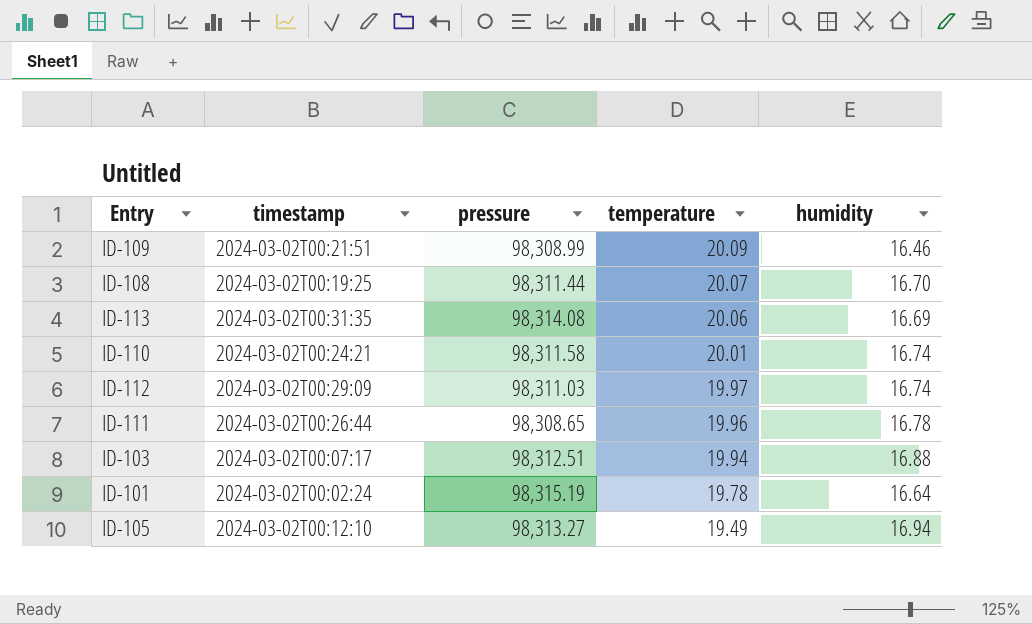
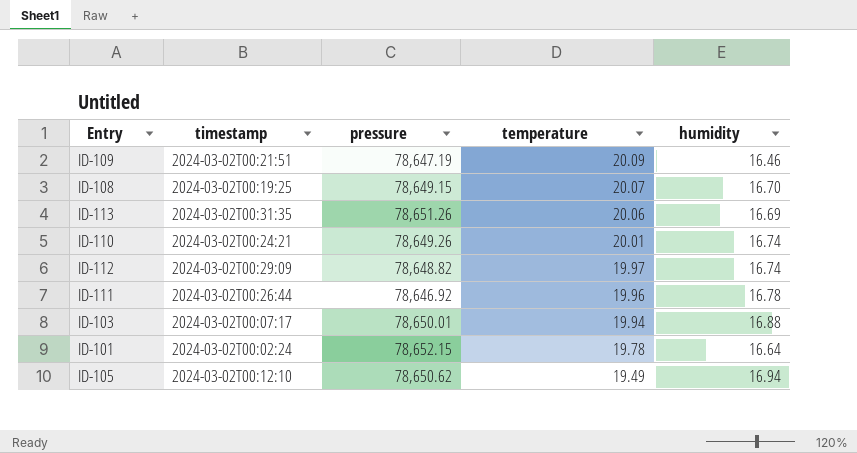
ID-109 | pressure: 98,308.99 -> 78,647.19
ID-108 | pressure: 98,311.44 -> 78,649.15
ID-113 | pressure: 98,314.08 -> 78,651.26
ID-110 | pressure: 98,311.58 -> 78,649.26
ID-112 | pressure: 98,311.03 -> 78,648.82
ID-111 | pressure: 98,308.65 -> 78,646.92
ID-103 | pressure: 98,312.51 -> 78,650.01
ID-101 | pressure: 98,315.19 -> 78,652.15
ID-105 | pressure: 98,313.27 -> 78,650.62

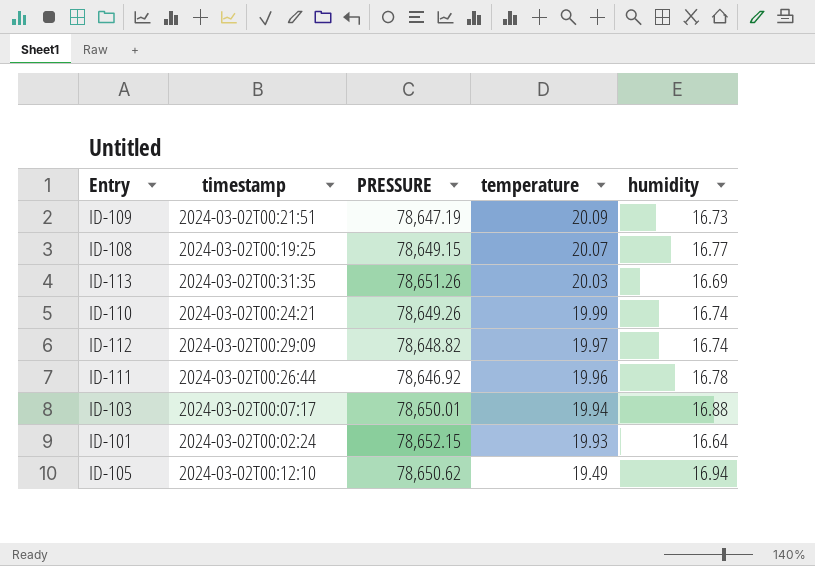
column name: pressure -> PRESSURE
ID-109 | humidity: 16.46 -> 16.73
ID-108 | humidity: 16.70 -> 16.77
ID-113 | temperature: 20.06 -> 20.03
ID-110 | temperature: 20.01 -> 19.99
ID-101 | temperature: 19.78 -> 19.93

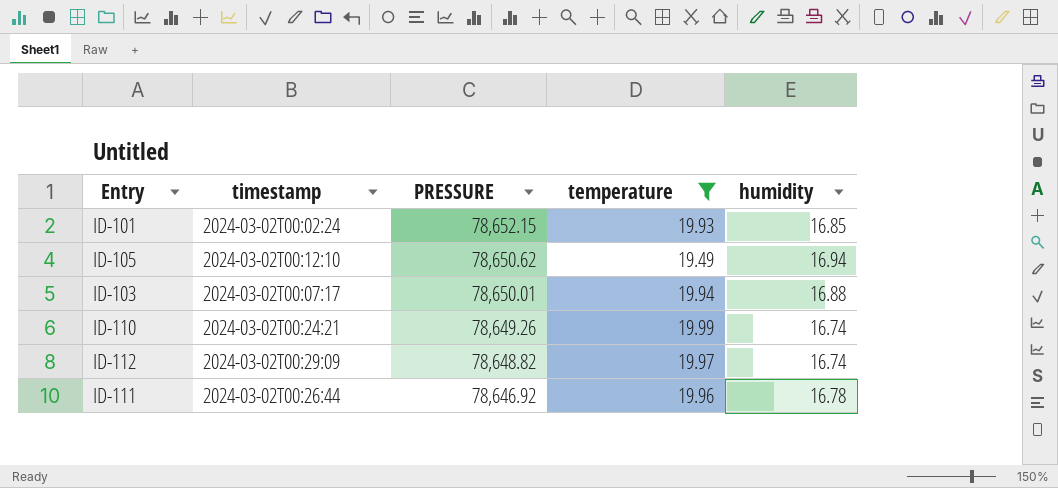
filter: none -> temperature <= 19.99
row order: temperature descending -> PRESSURE descending
ID-101 | humidity: 16.64 -> 16.85

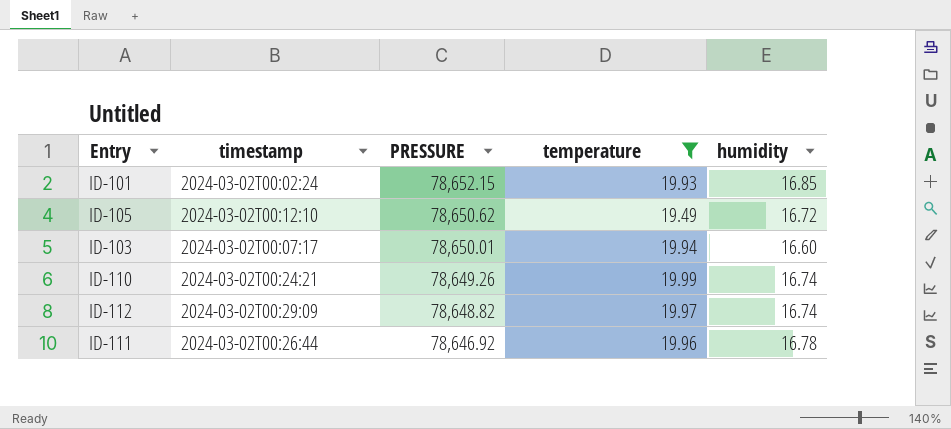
ID-105 | humidity: 16.94 -> 16.72
ID-103 | humidity: 16.88 -> 16.60

